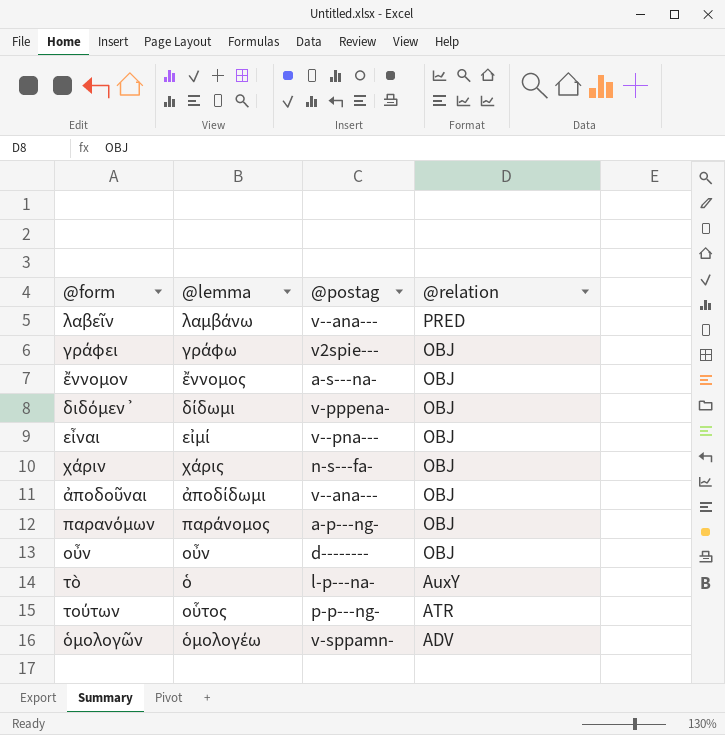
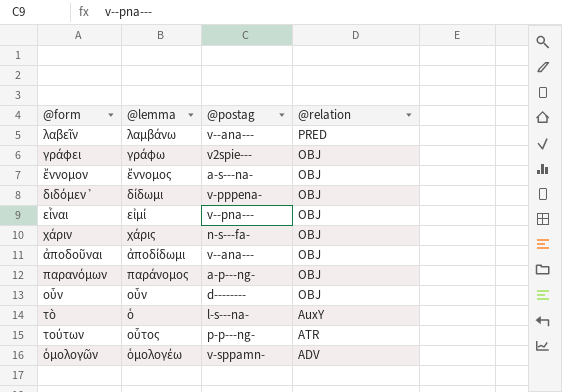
τὸ | @postag: l-p---na- -> l-s---na-

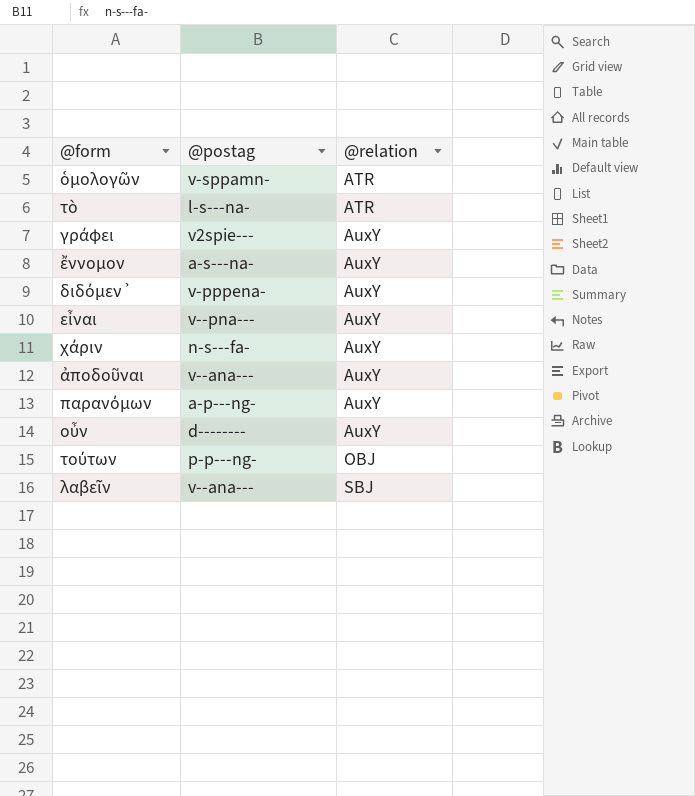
row order: @relation descending -> @relation ascending
column @lemma | position: 2 -> none
ὁμολογῶν | @relation: ADV -> ATR
τὸ | @relation: AuxY -> ATR
γράφει | @relation: OBJ -> AuxY
ἔννομον | @relation: OBJ -> AuxY
διδόμεν᾽ | @relation: OBJ -> AuxY
εἶναι | @relation: OBJ -> AuxY
χάριν | @relation: OBJ -> AuxY
ἀποδοῦναι | @relation: OBJ -> AuxY
παρανόμων | @relation: OBJ -> AuxY
οὖν | @relation: OBJ -> AuxY
τούτων | @relation: ATR -> OBJ
λαβεῖν | @relation: PRED -> SBJ

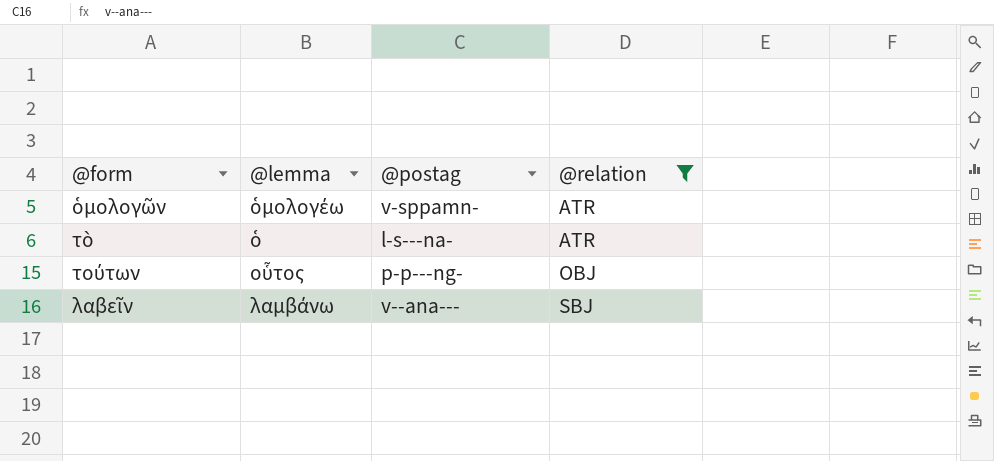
filter: none -> @relation != AuxY
column @lemma | position: none -> 2

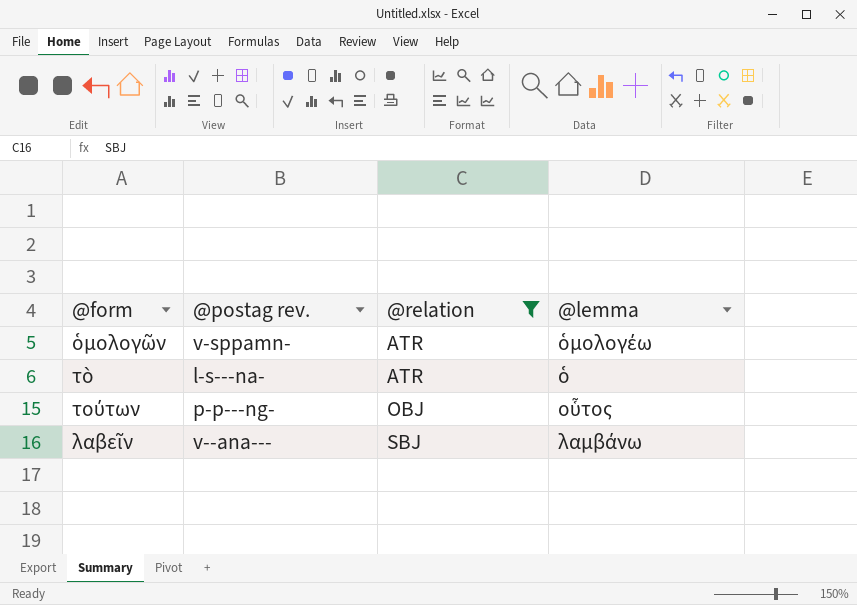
column name: @postag -> @postag rev.
column @lemma | position: 2 -> 4

